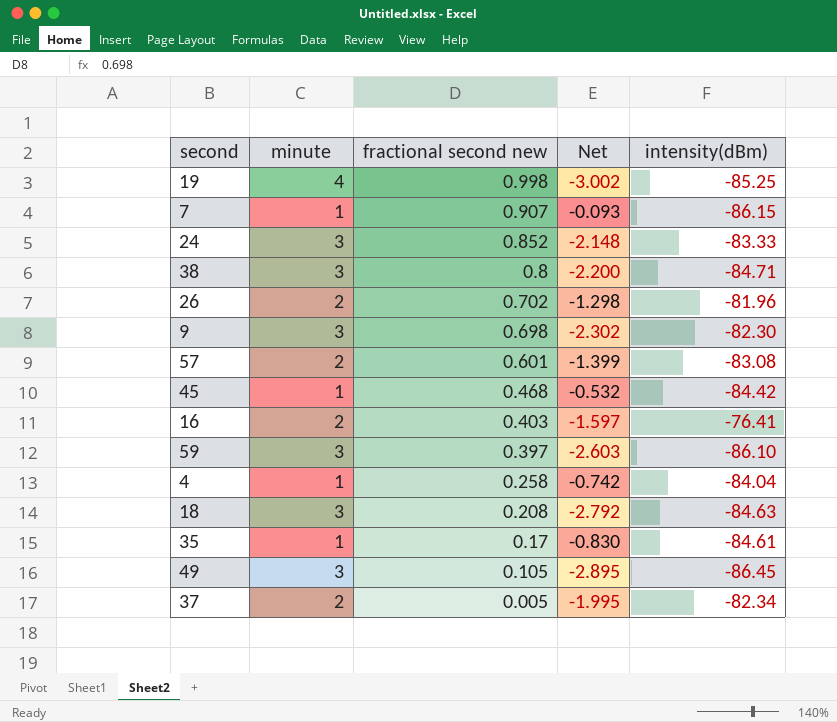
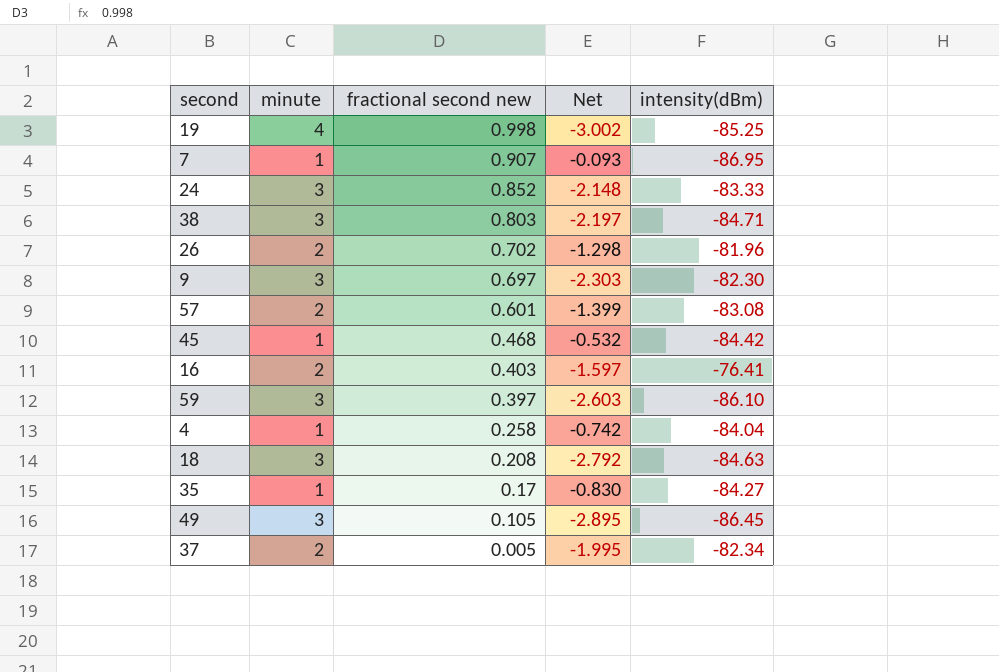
7 | intensity(dBm): -86.15 -> -86.95
38 | fractional second new: 0.8 -> 0.803
38 | Net: -2.200 -> -2.197
9 | fractional second new: 0.698 -> 0.697
9 | Net: -2.302 -> -2.303
35 | intensity(dBm): -84.61 -> -84.27

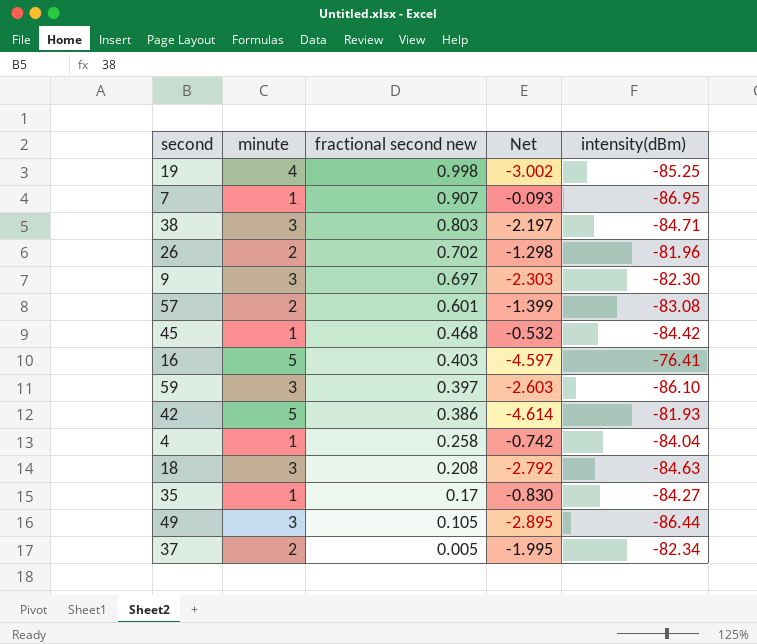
row 24: 3 | 0.852 | -2.148 | -83.33 -> none
16 | minute: 2 -> 5
16 | Net: -1.597 -> -4.597
row 42: none -> 5 | 0.386 | -4.614 | -81.93
49 | intensity(dBm): -86.45 -> -86.44

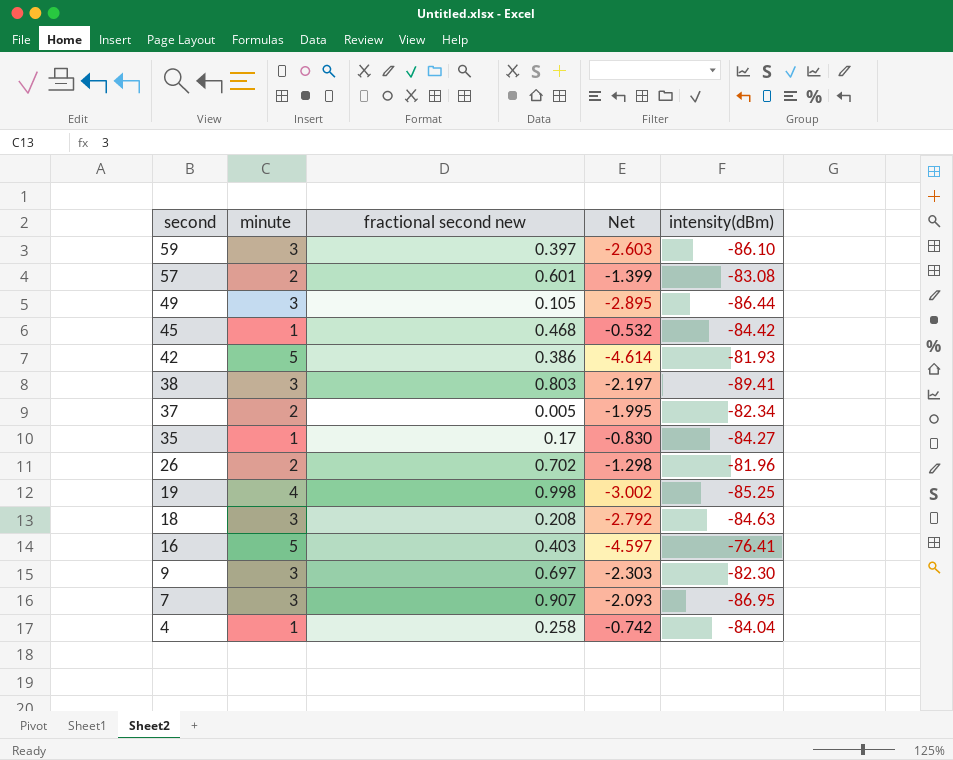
row order: fractional second new descending -> second descending
38 | intensity(dBm): -84.71 -> -89.41
7 | minute: 1 -> 3
7 | Net: -0.093 -> -2.093

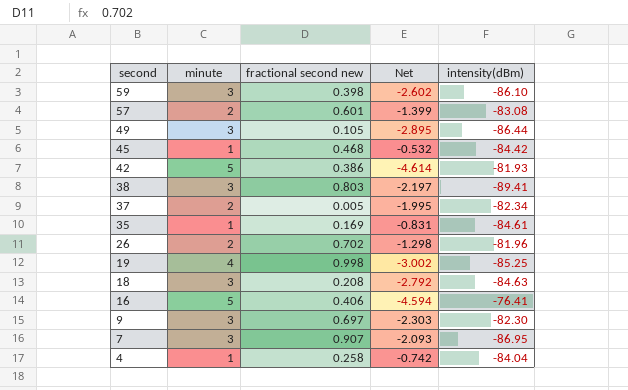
59 | fractional second new: 0.397 -> 0.398
59 | Net: -2.603 -> -2.602
35 | fractional second new: 0.17 -> 0.169
35 | Net: -0.830 -> -0.831
35 | intensity(dBm): -84.27 -> -84.61
16 | fractional second new: 0.403 -> 0.406
16 | Net: -4.597 -> -4.594

